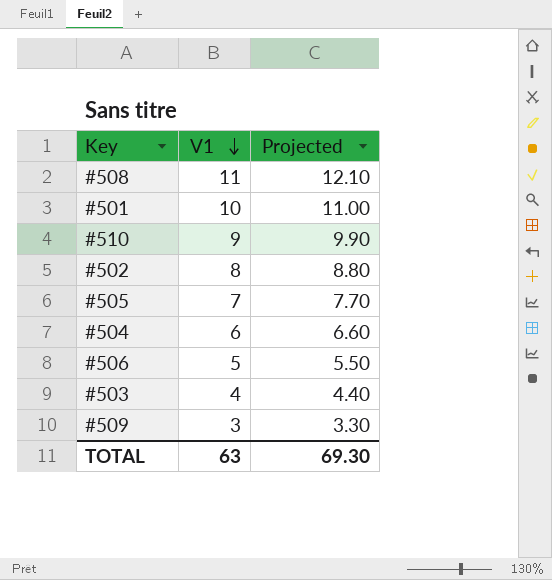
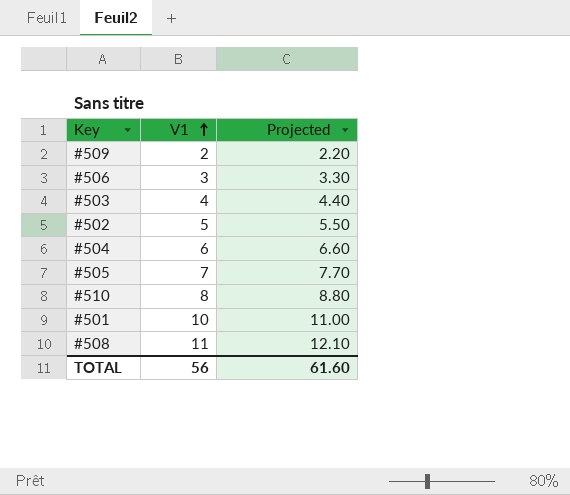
row order: V1 descending -> V1 ascending
#509 | V1: 3 -> 2
#509 | Projected: 3.30 -> 2.20
#506 | V1: 5 -> 3
#506 | Projected: 5.50 -> 3.30
#502 | V1: 8 -> 5
#502 | Projected: 8.80 -> 5.50
#510 | V1: 9 -> 8
#510 | Projected: 9.90 -> 8.80
TOTAL | V1: 63 -> 56
TOTAL | Projected: 69.30 -> 61.60

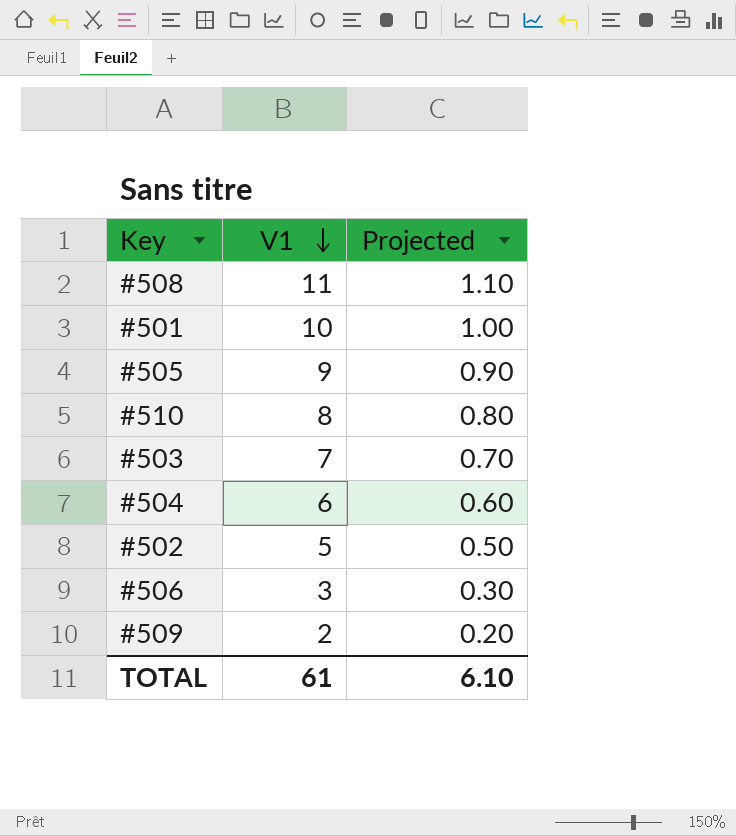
row order: V1 ascending -> V1 descending
column Projected | formula: [V1] * 1.1 -> [V1] * 0.1
#505 | V1: 7 -> 9
#503 | V1: 4 -> 7
TOTAL | V1: 56 -> 61
TOTAL | Projected: 61.60 -> 6.10

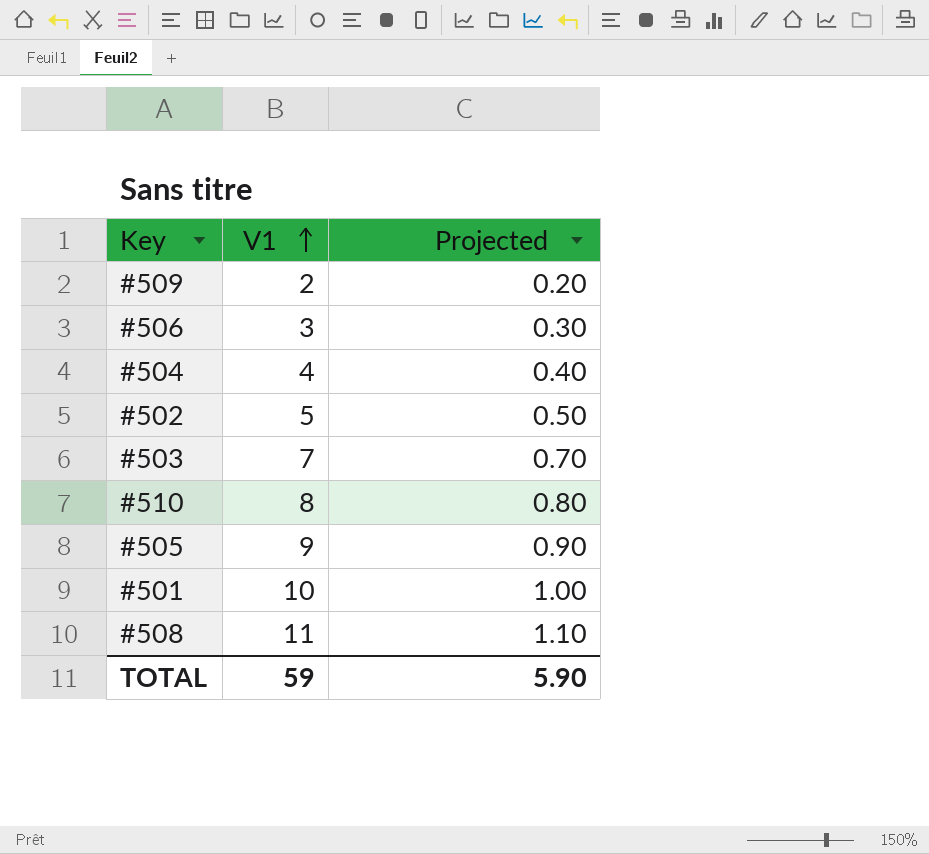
row order: V1 descending -> V1 ascending
#504 | V1: 6 -> 4
#504 | Projected: 0.60 -> 0.40
TOTAL | V1: 61 -> 59
TOTAL | Projected: 6.10 -> 5.90

